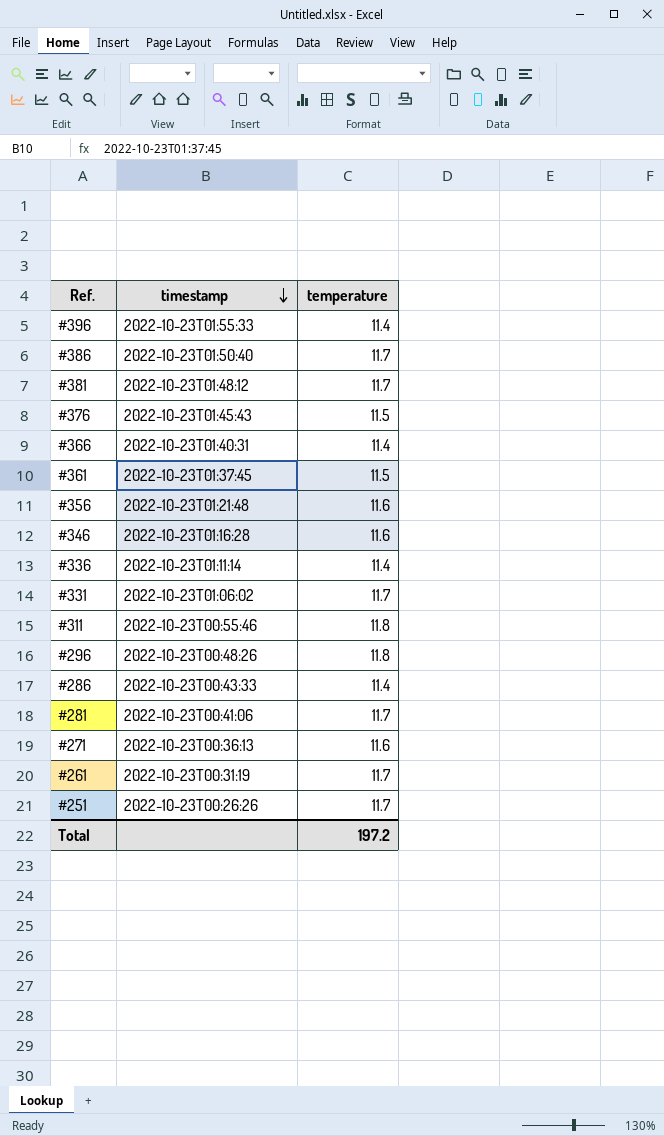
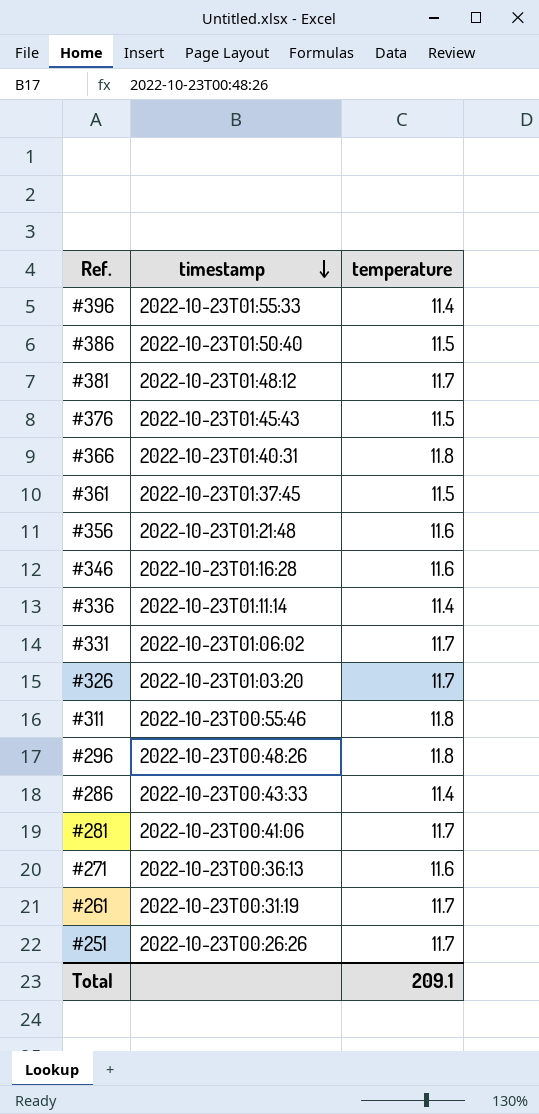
#386 | temperature: 11.7 -> 11.5
#366 | temperature: 11.4 -> 11.8
row #326: none -> 2022-10-23T01:03:20 | 11.7
Total | temperature: 197.2 -> 209.1

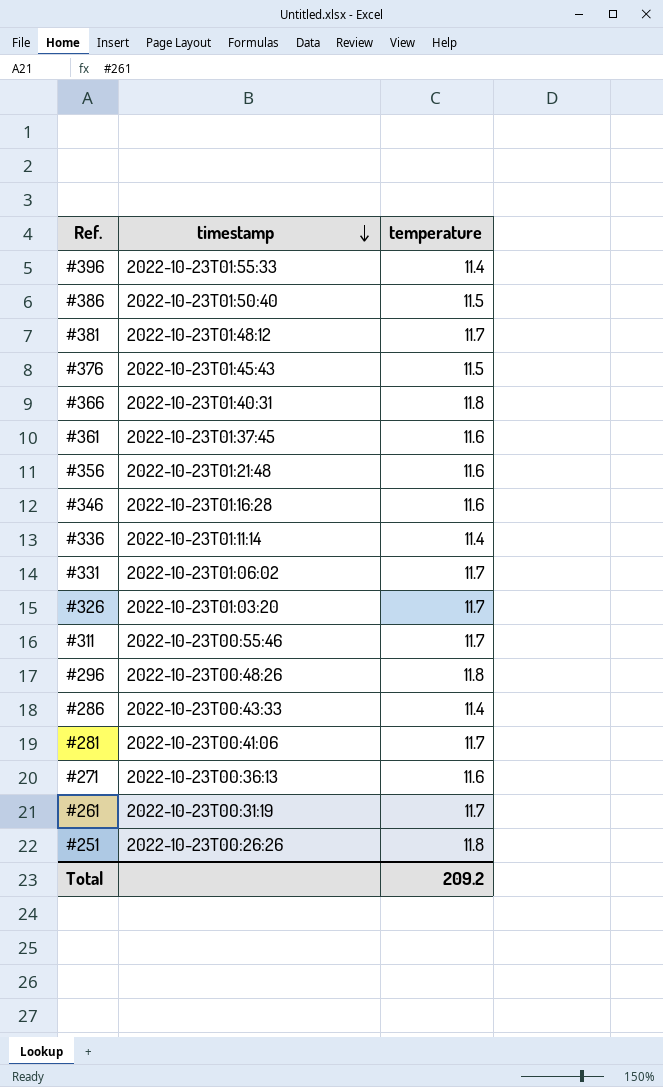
#361 | temperature: 11.5 -> 11.6
#311 | temperature: 11.8 -> 11.7
#251 | temperature: 11.7 -> 11.8
Total | temperature: 209.1 -> 209.2

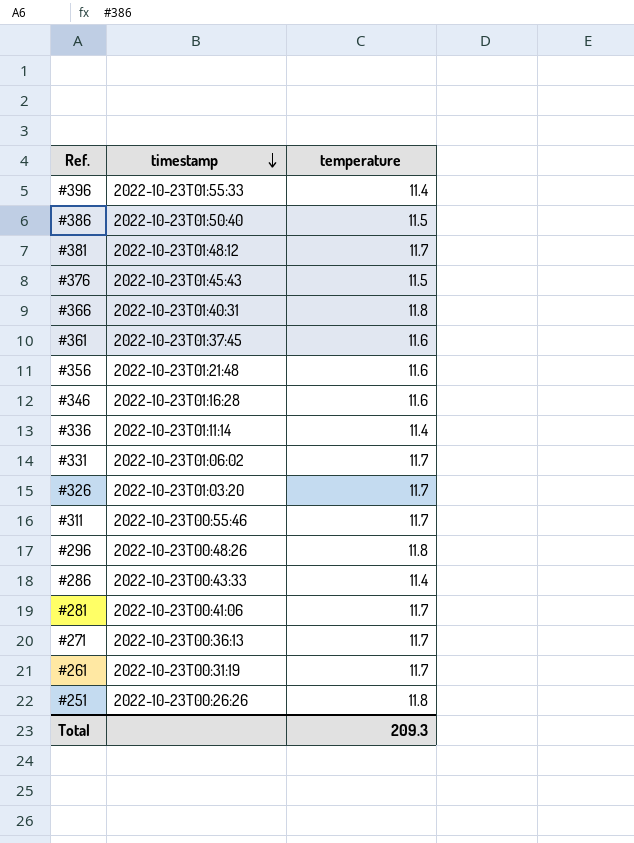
#271 | temperature: 11.6 -> 11.7
Total | temperature: 209.2 -> 209.3

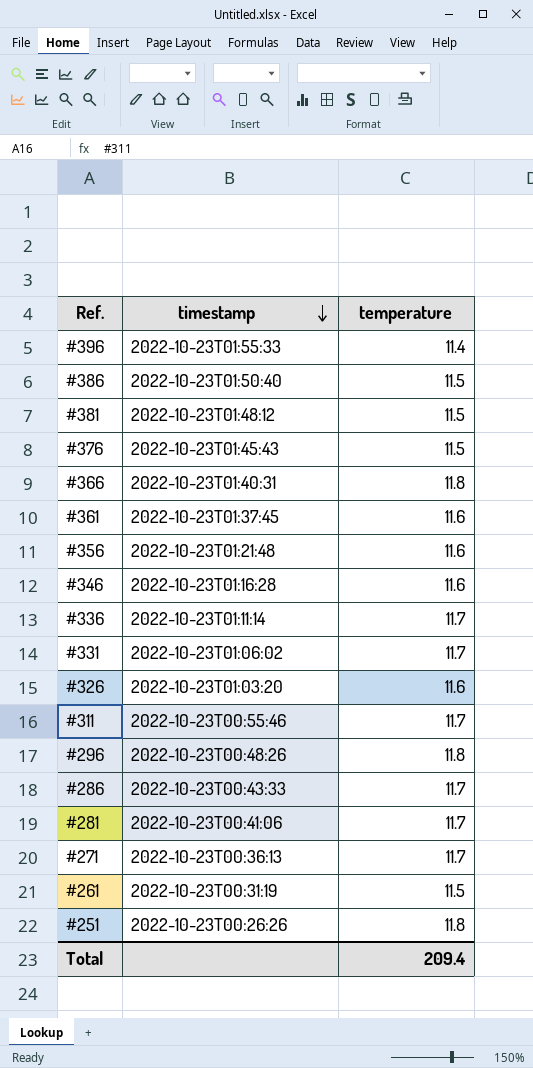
#381 | temperature: 11.7 -> 11.5
#336 | temperature: 11.4 -> 11.7
#326 | temperature: 11.7 -> 11.6
#286 | temperature: 11.4 -> 11.7
#261 | temperature: 11.7 -> 11.5
Total | temperature: 209.3 -> 209.4

